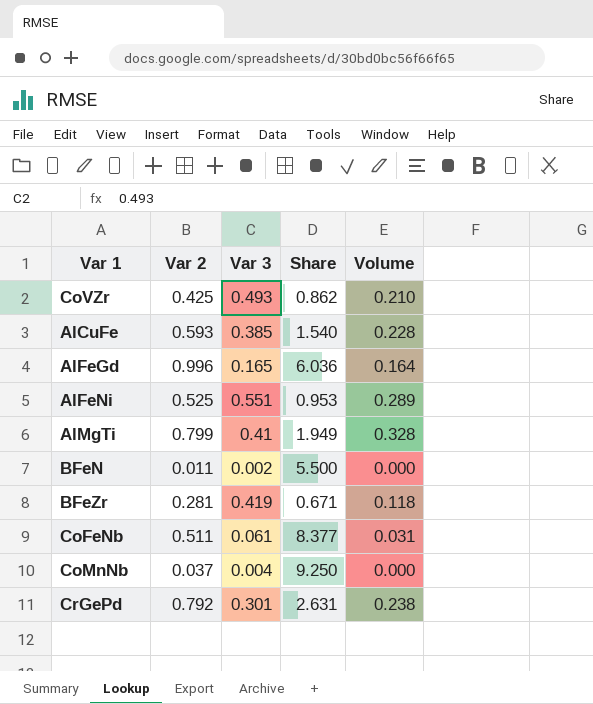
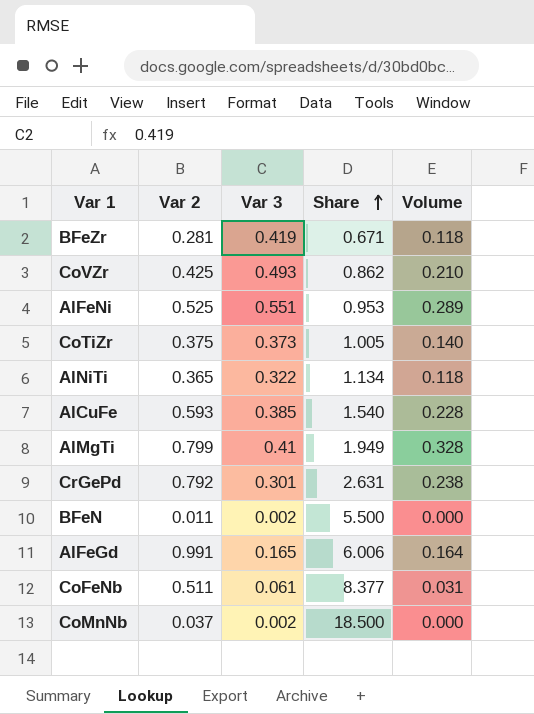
row order: none -> Share ascending
row CoTiZr: none -> 0.375 | 0.373 | 1.005 | 0.140
row AlNiTi: none -> 0.365 | 0.322 | 1.134 | 0.118
AlFeGd | Var 2: 0.996 -> 0.991
AlFeGd | Share: 6.036 -> 6.006
CoMnNb | Var 3: 0.004 -> 0.002
CoMnNb | Share: 9.250 -> 18.500

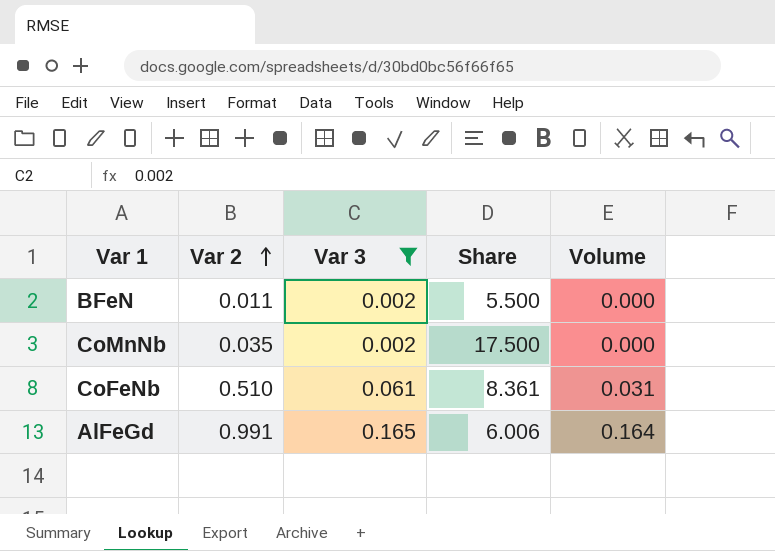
filter: none -> Var 3 <= 0.165
row order: Share ascending -> Var 2 ascending
CoMnNb | Var 2: 0.037 -> 0.035
CoMnNb | Share: 18.500 -> 17.500
CoFeNb | Var 2: 0.511 -> 0.510
CoFeNb | Share: 8.377 -> 8.361

